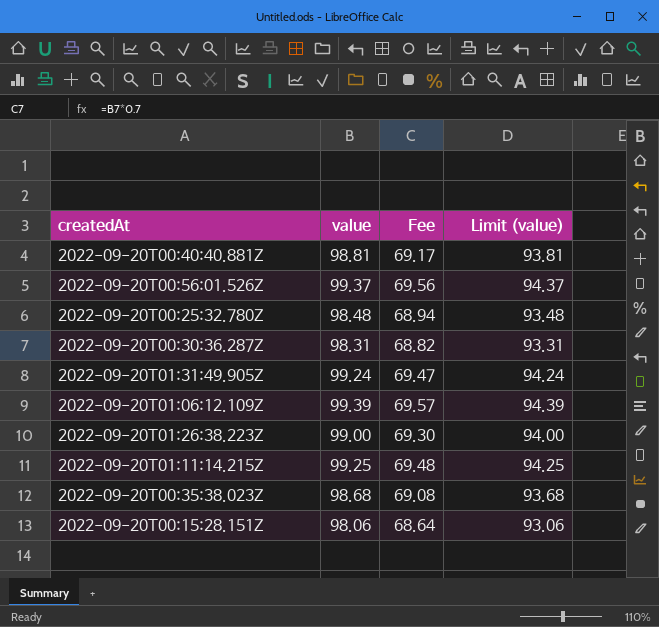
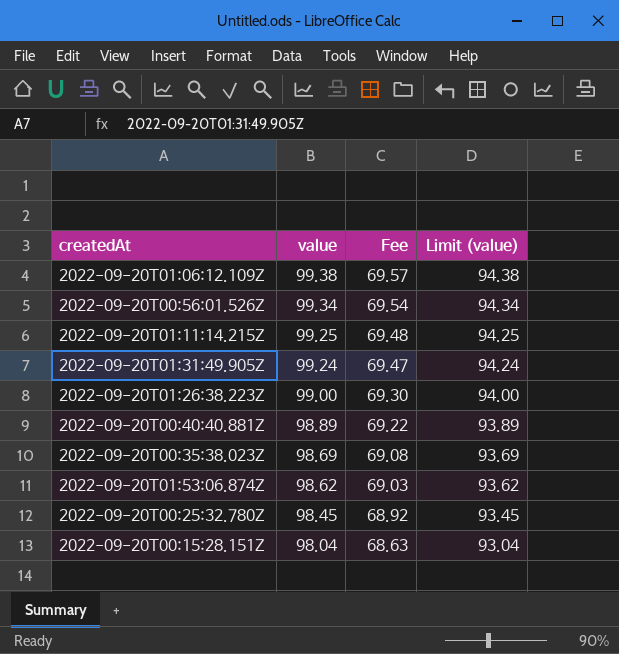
row order: none -> value descending
row 2022-09-20T00:30:36.287Z: 98.31 | 68.82 | 93.31 -> none
2022-09-20T01:06:12.109Z | value: 99.39 -> 99.38
2022-09-20T01:06:12.109Z | Limit (value): 94.39 -> 94.38
2022-09-20T00:56:01.526Z | value: 99.37 -> 99.34
2022-09-20T00:56:01.526Z | Fee: 69.56 -> 69.54
2022-09-20T00:56:01.526Z | Limit (value): 94.37 -> 94.34
2022-09-20T00:40:40.881Z | value: 98.81 -> 98.89
2022-09-20T00:40:40.881Z | Fee: 69.17 -> 69.22
2022-09-20T00:40:40.881Z | Limit (value): 93.81 -> 93.89
2022-09-20T00:35:38.023Z | value: 98.68 -> 98.69
2022-09-20T00:35:38.023Z | Limit (value): 93.68 -> 93.69
row 2022-09-20T01:53:06.874Z: none -> 98.62 | 69.03 | 93.62
2022-09-20T00:25:32.780Z | value: 98.48 -> 98.45
2022-09-20T00:25:32.780Z | Fee: 68.94 -> 68.92
2022-09-20T00:25:32.780Z | Limit (value): 93.48 -> 93.45
2022-09-20T00:15:28.151Z | value: 98.06 -> 98.04
2022-09-20T00:15:28.151Z | Fee: 68.64 -> 68.63
2022-09-20T00:15:28.151Z | Limit (value): 93.06 -> 93.04

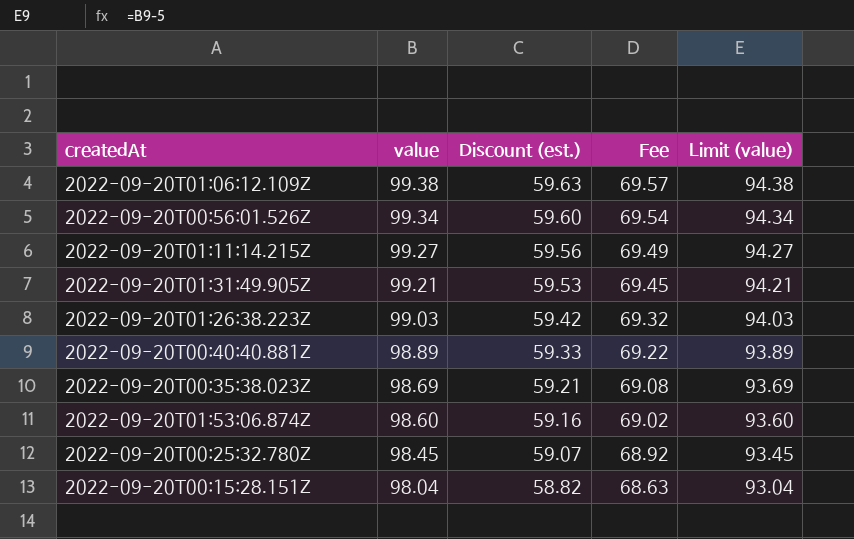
column Discount (est.) | formula: none -> [value] * 0.6
2022-09-20T01:11:14.215Z | value: 99.25 -> 99.27
2022-09-20T01:11:14.215Z | Fee: 69.48 -> 69.49
2022-09-20T01:11:14.215Z | Limit (value): 94.25 -> 94.27
2022-09-20T01:31:49.905Z | value: 99.24 -> 99.21
2022-09-20T01:31:49.905Z | Fee: 69.47 -> 69.45
2022-09-20T01:31:49.905Z | Limit (value): 94.24 -> 94.21
2022-09-20T01:26:38.223Z | value: 99.00 -> 99.03
2022-09-20T01:26:38.223Z | Fee: 69.30 -> 69.32
2022-09-20T01:26:38.223Z | Limit (value): 94.00 -> 94.03
2022-09-20T01:53:06.874Z | value: 98.62 -> 98.60
2022-09-20T01:53:06.874Z | Fee: 69.03 -> 69.02
2022-09-20T01:53:06.874Z | Limit (value): 93.62 -> 93.60

